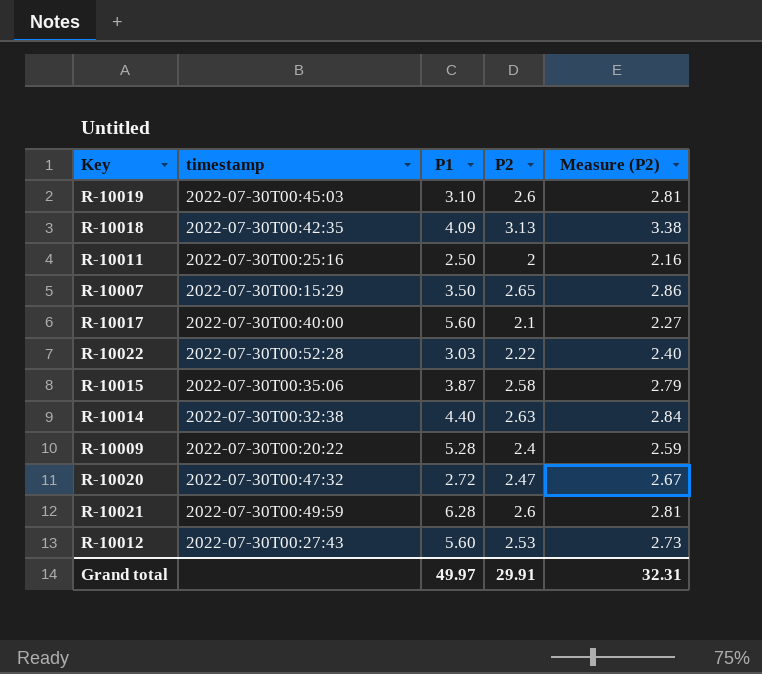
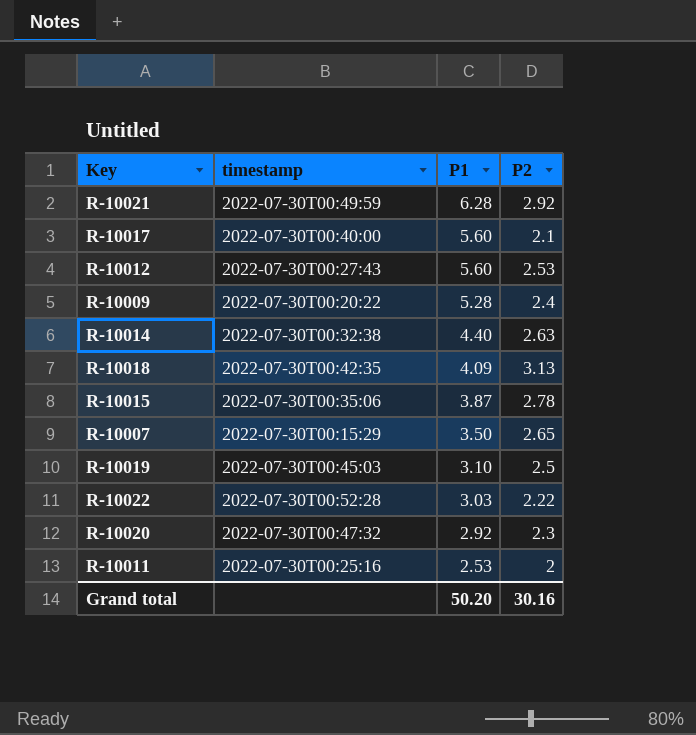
row order: none -> P1 descending
column Measure (P2) | formula: [P2] * 1.08 -> none
R-10021 | P2: 2.6 -> 2.92
R-10015 | P2: 2.58 -> 2.78
R-10019 | P2: 2.6 -> 2.5
R-10020 | P1: 2.72 -> 2.92
R-10020 | P2: 2.47 -> 2.3
R-10011 | P1: 2.50 -> 2.53
Grand total | P1: 49.97 -> 50.20
Grand total | P2: 29.91 -> 30.16

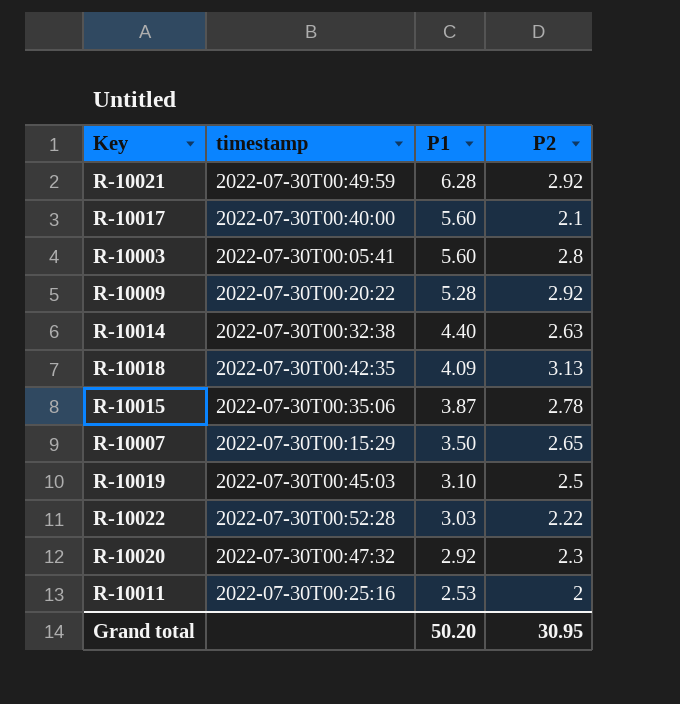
row R-10012: 2022-07-30T00:27:43 | 5.60 | 2.53 -> none
row R-10003: none -> 2022-07-30T00:05:41 | 5.60 | 2.8
R-10009 | P2: 2.4 -> 2.92
Grand total | P2: 30.16 -> 30.95

